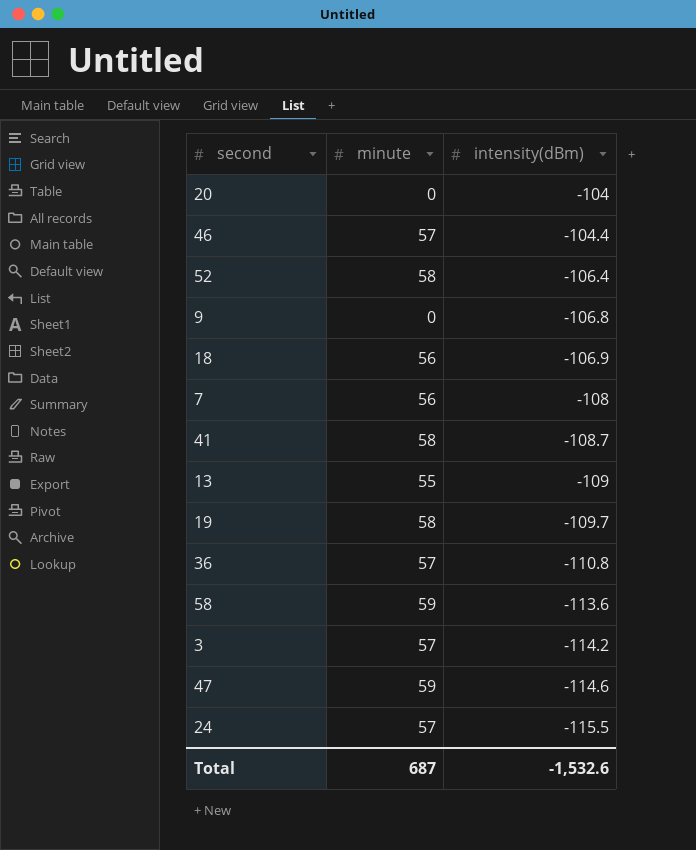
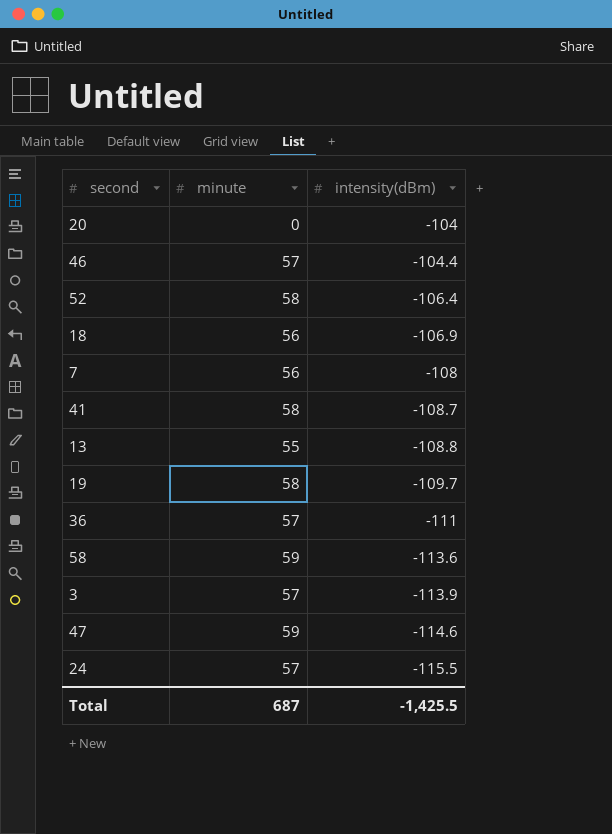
row 9: 0 | -106.8 -> none
13 | intensity(dBm): -109 -> -108.8
36 | intensity(dBm): -110.8 -> -111
3 | intensity(dBm): -114.2 -> -113.9
Total | intensity(dBm): -1,532.6 -> -1,425.5

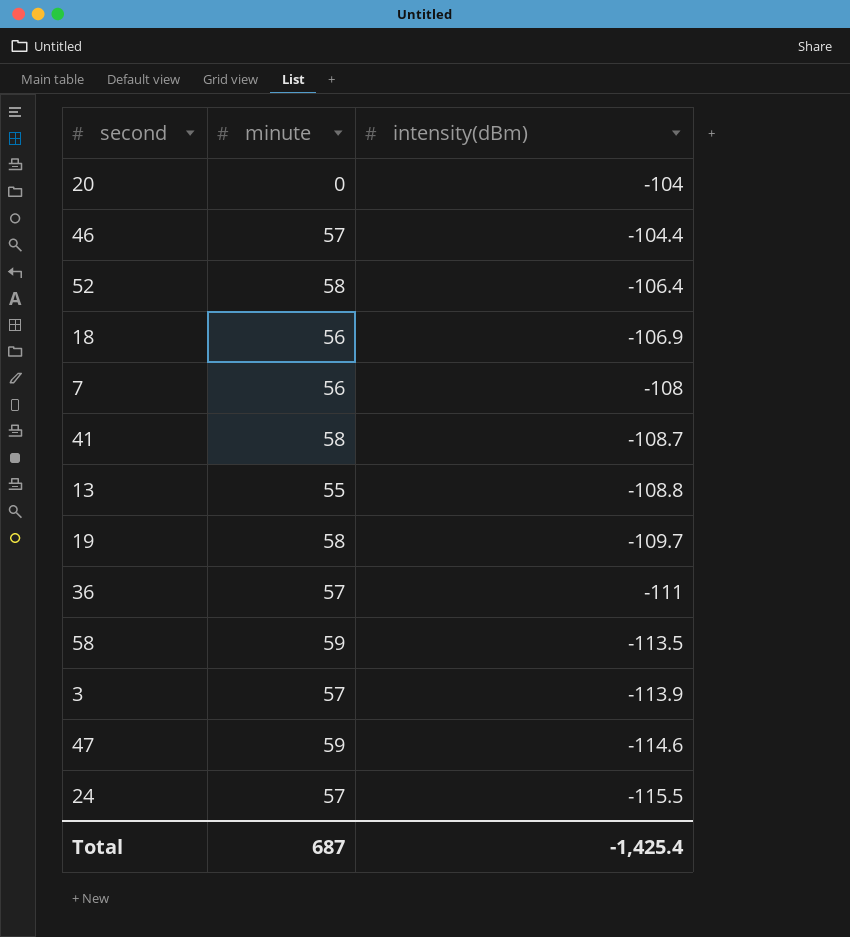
58 | intensity(dBm): -113.6 -> -113.5
Total | intensity(dBm): -1,425.5 -> -1,425.4

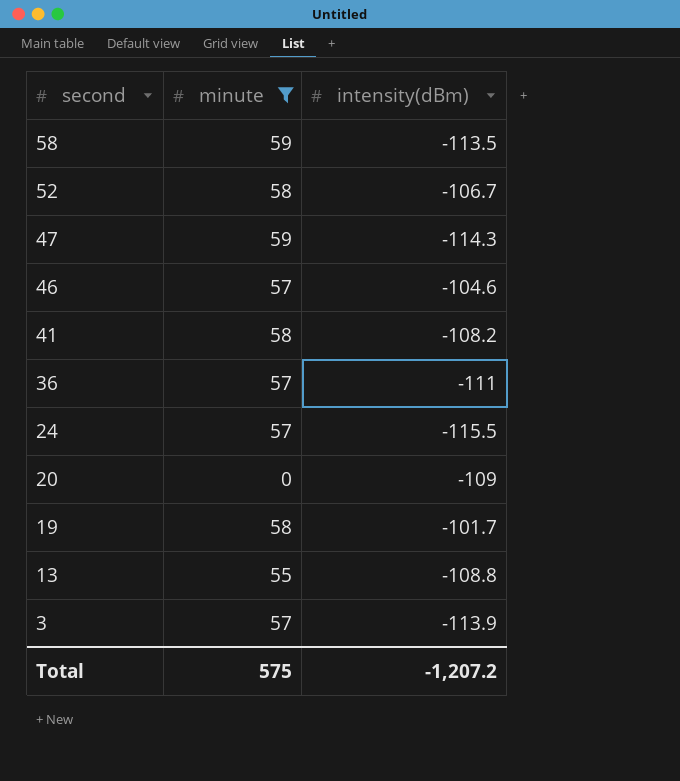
filter: none -> minute != 56
row order: intensity(dBm) descending -> second descending
52 | intensity(dBm): -106.4 -> -106.7
47 | intensity(dBm): -114.6 -> -114.3
46 | intensity(dBm): -104.4 -> -104.6
41 | intensity(dBm): -108.7 -> -108.2
20 | intensity(dBm): -104 -> -109
19 | intensity(dBm): -109.7 -> -101.7
Total | minute: 687 -> 575
Total | intensity(dBm): -1,425.4 -> -1,207.2

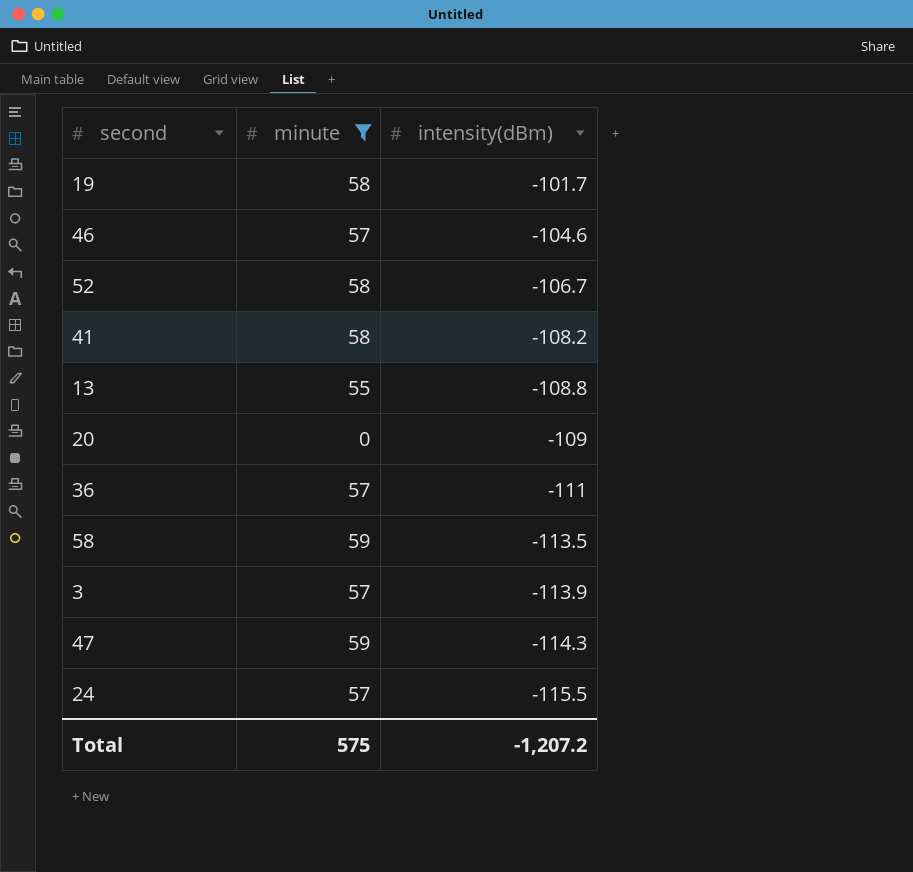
row order: second descending -> intensity(dBm) descending

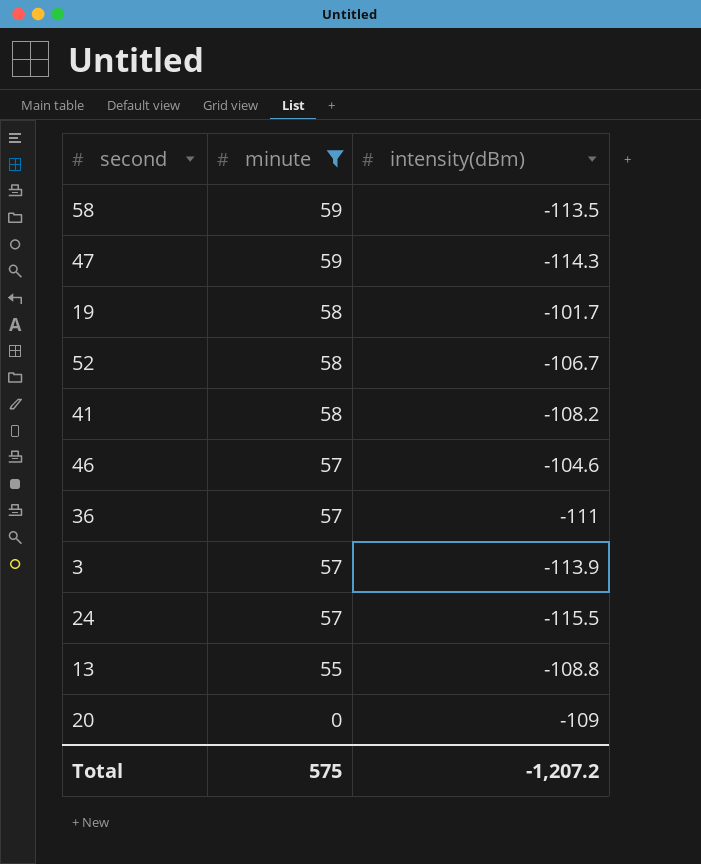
row order: intensity(dBm) descending -> minute descending

